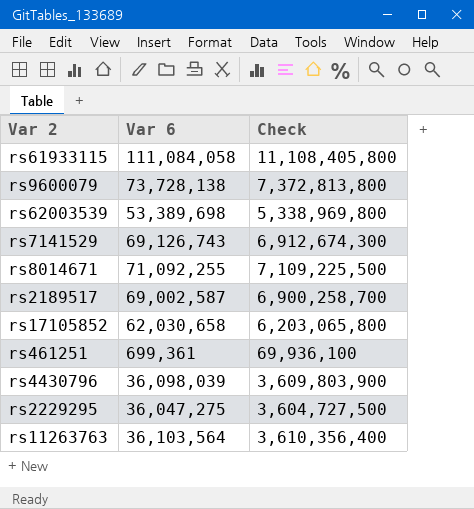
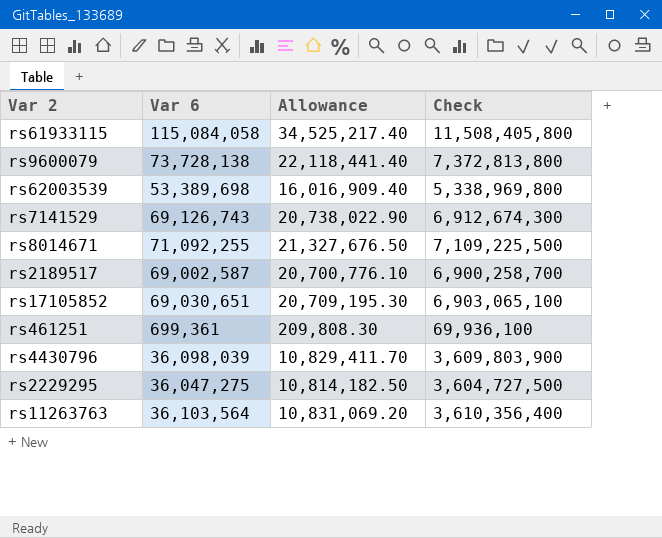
column Allowance | formula: none -> [Var 6] * 0.3
rs61933115 | Var 6: 111,084,058 -> 115,084,058
rs61933115 | Check: 11,108,405,800 -> 11,508,405,800
rs17105852 | Var 6: 62,030,658 -> 69,030,651
rs17105852 | Check: 6,203,065,800 -> 6,903,065,100

